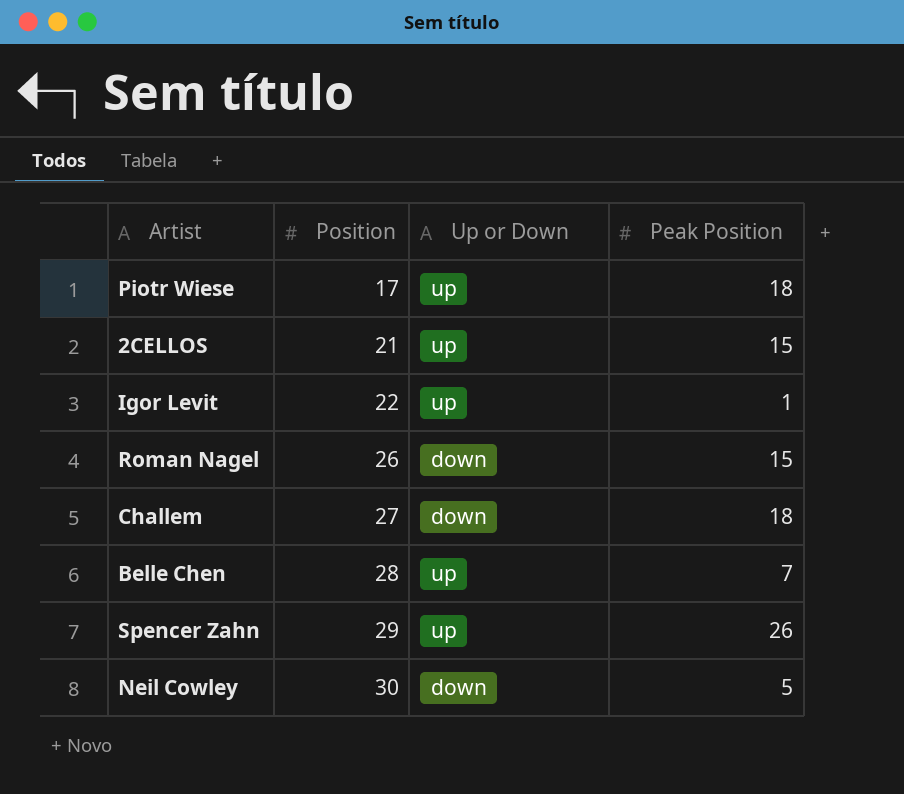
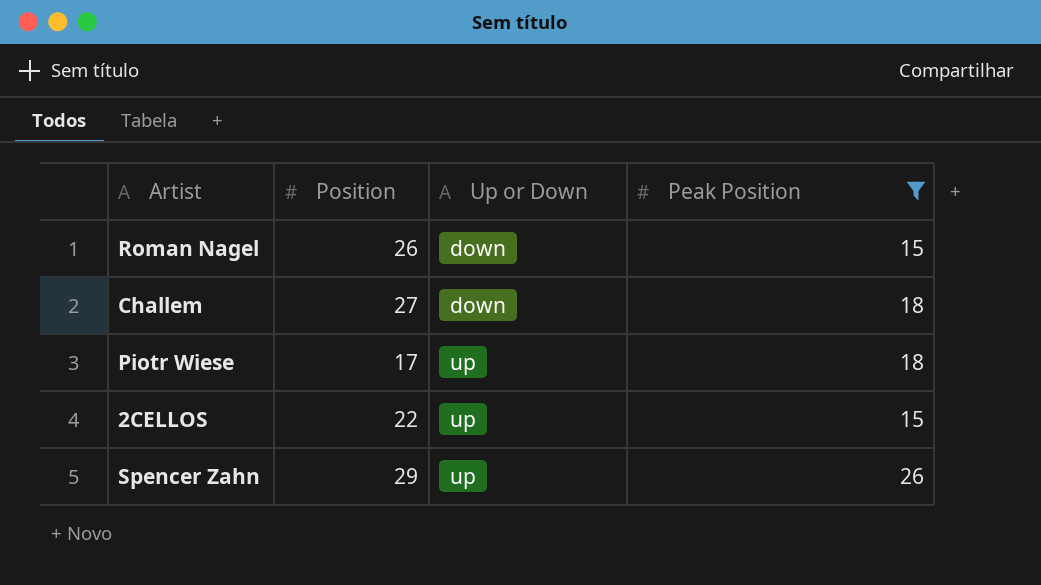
filter: none -> Peak Position >= 15
row order: Position ascending -> Up or Down ascending
2CELLOS | Position: 21 -> 22

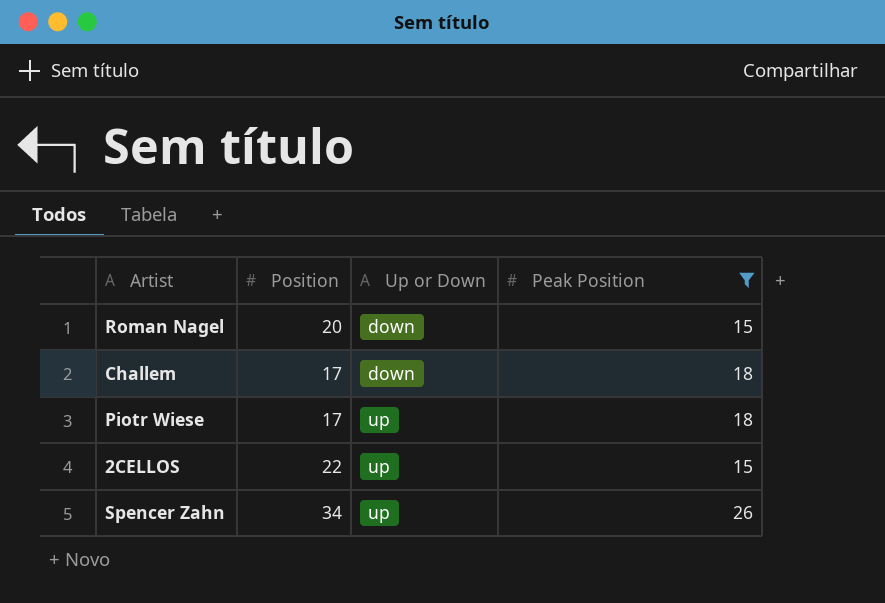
Roman Nagel | Position: 26 -> 20
Challem | Position: 27 -> 17
Spencer Zahn | Position: 29 -> 34

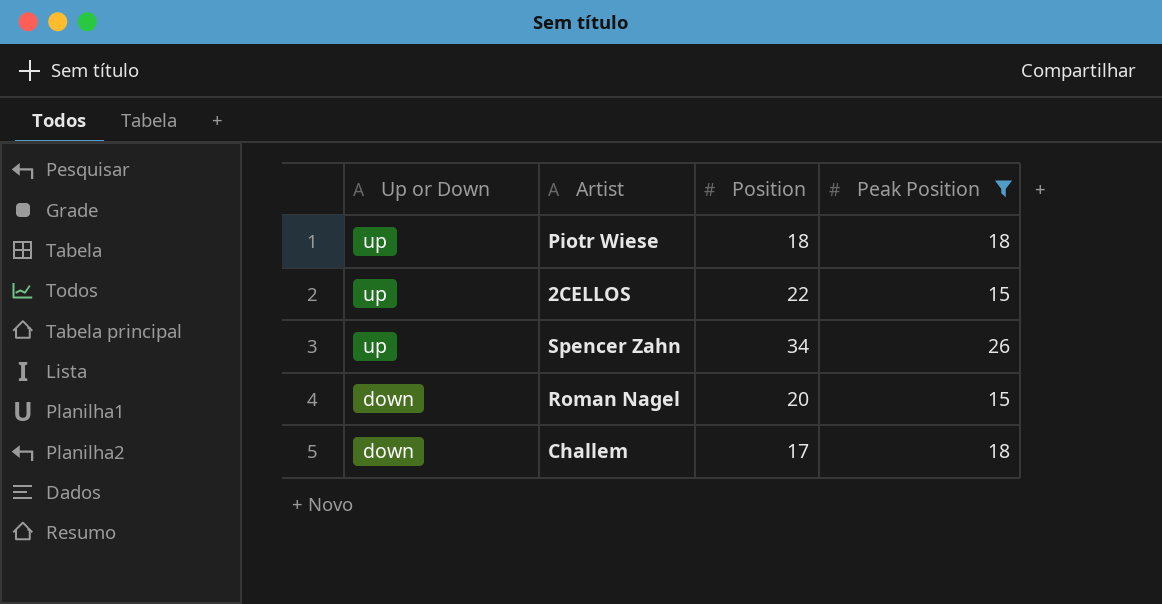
row order: Up or Down ascending -> Up or Down descending
column Up or Down | position: 3 -> 1
Piotr Wiese | Position: 17 -> 18

